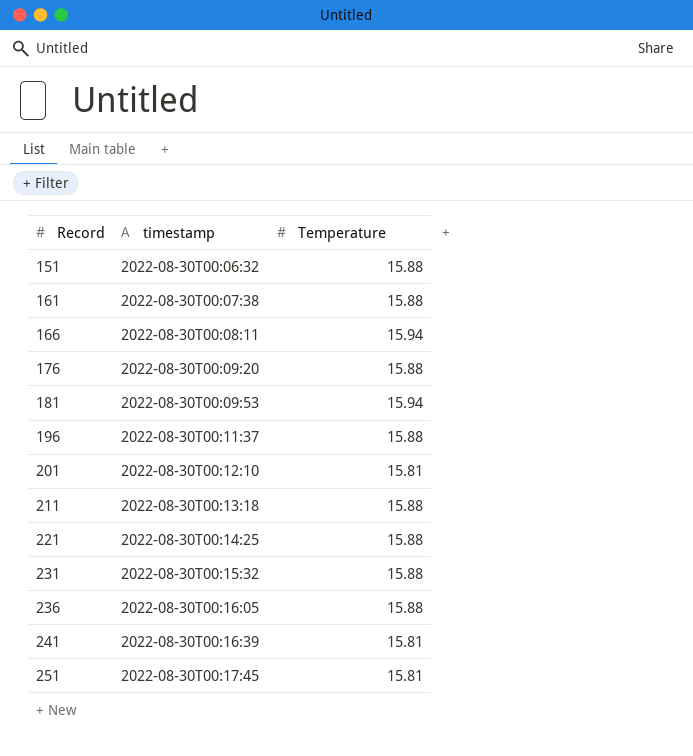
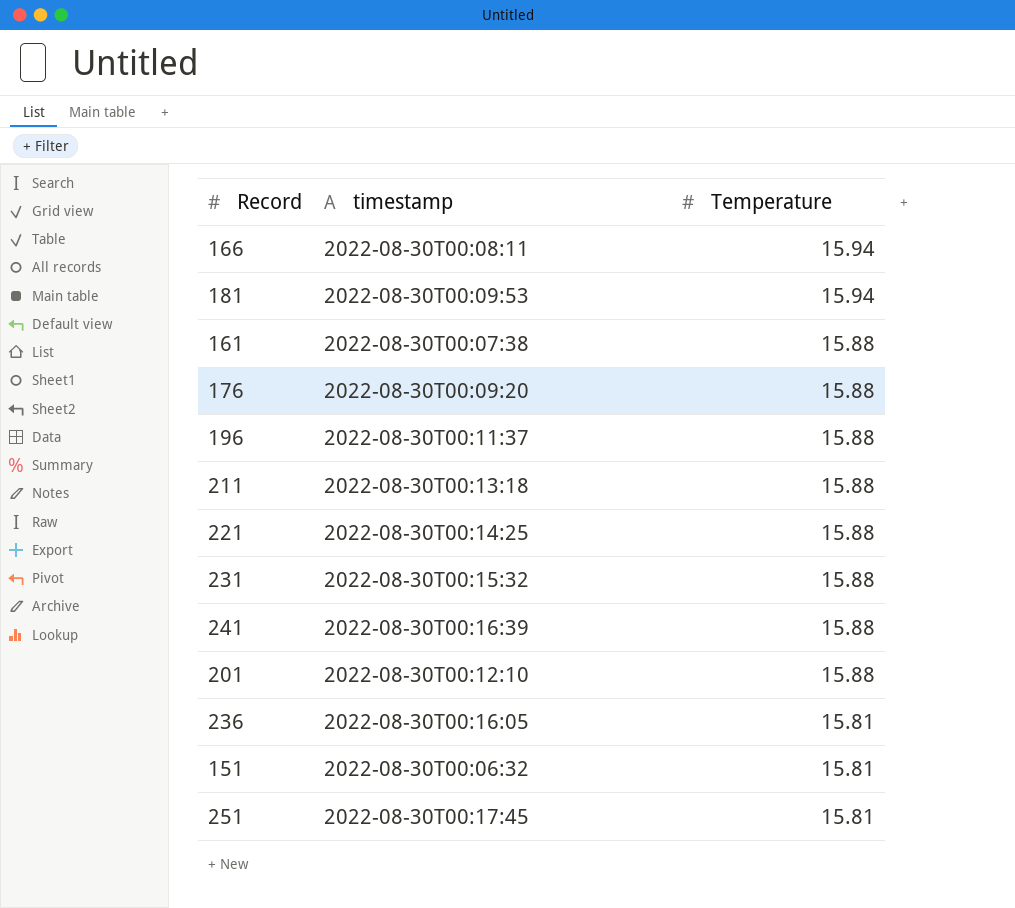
row order: Record ascending -> Temperature descending
241 | Temperature: 15.81 -> 15.88
201 | Temperature: 15.81 -> 15.88
236 | Temperature: 15.88 -> 15.81
151 | Temperature: 15.88 -> 15.81

